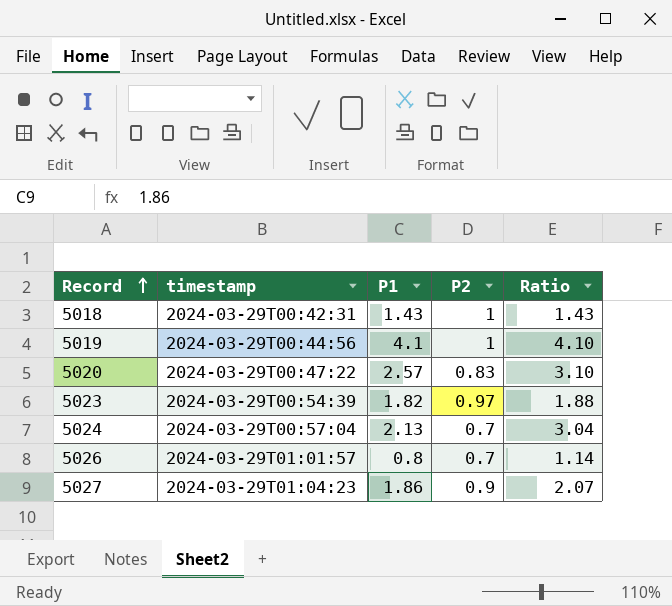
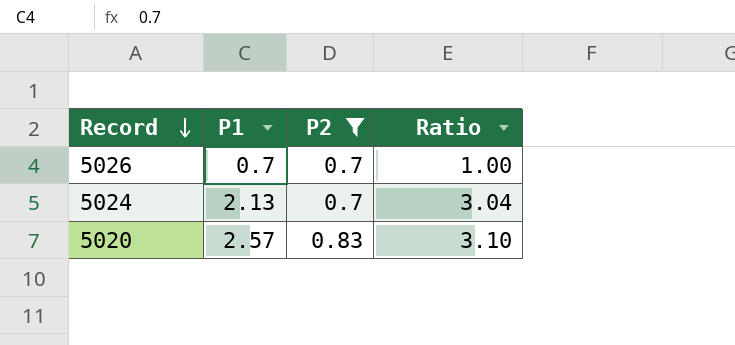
filter: none -> P2 <= 0.83
row order: Record ascending -> Record descending
column timestamp | position: 2 -> none
5026 | P1: 0.8 -> 0.7
5026 | Ratio: 1.14 -> 1.00

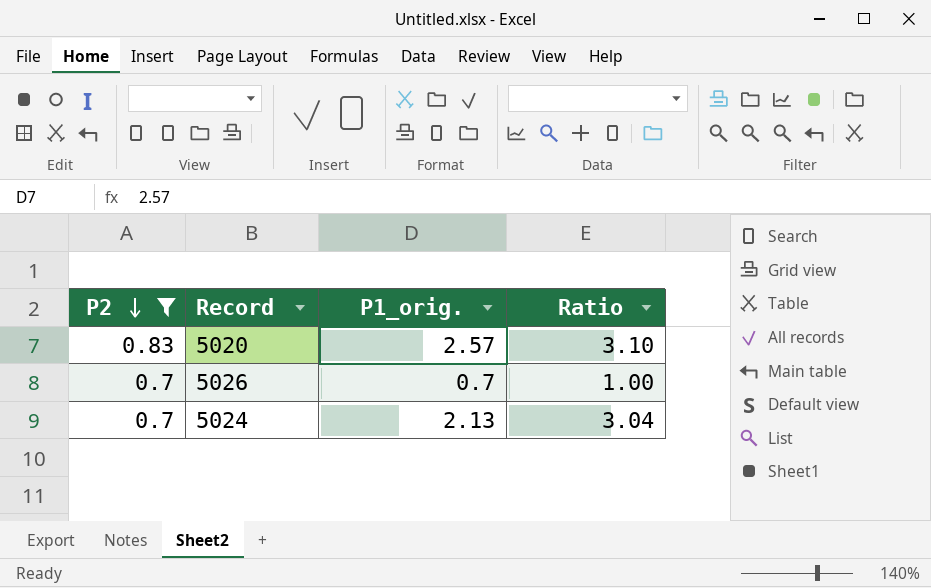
row order: Record descending -> P2 descending
column P2 | position: 3 -> 1
column name: P1 -> P1_orig.

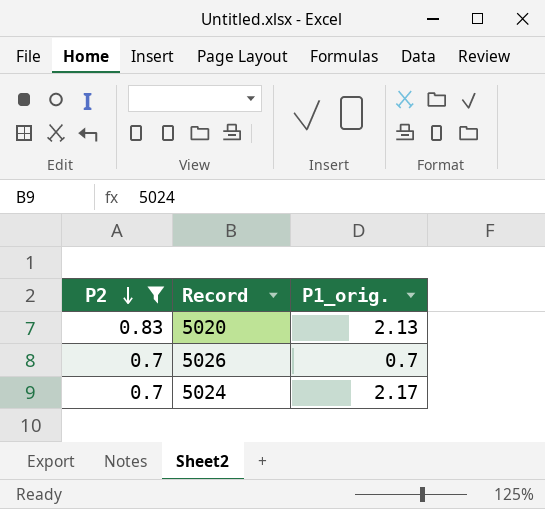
column Ratio | formula: [P1_orig.] / [P2] -> none
5020 | P1_orig.: 2.57 -> 2.13
5024 | P1_orig.: 2.13 -> 2.17

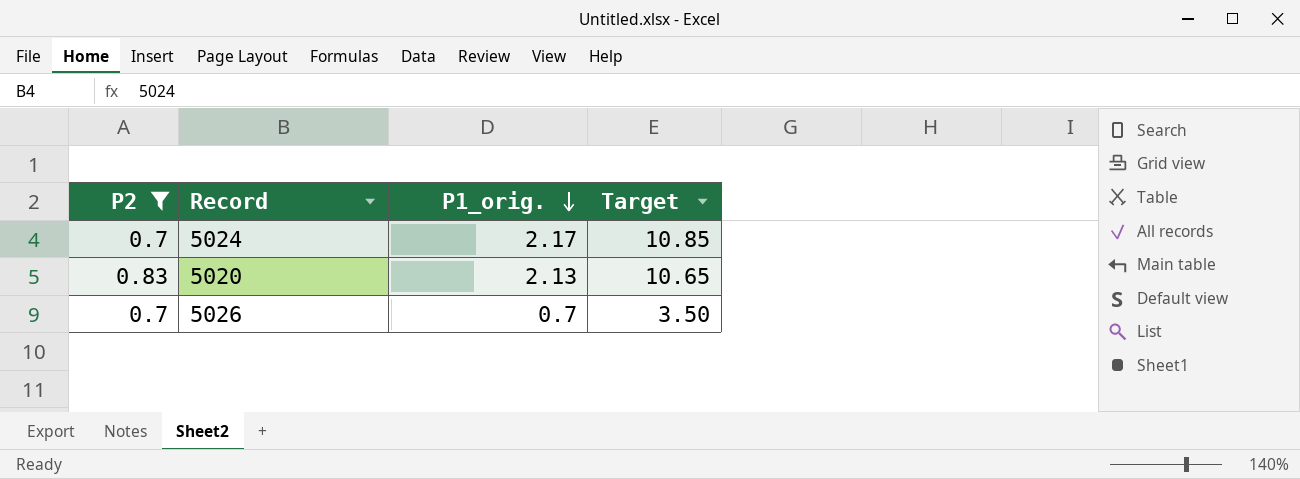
row order: P2 descending -> P1_orig. descending
column Target | formula: none -> [P1_orig.] * 5

